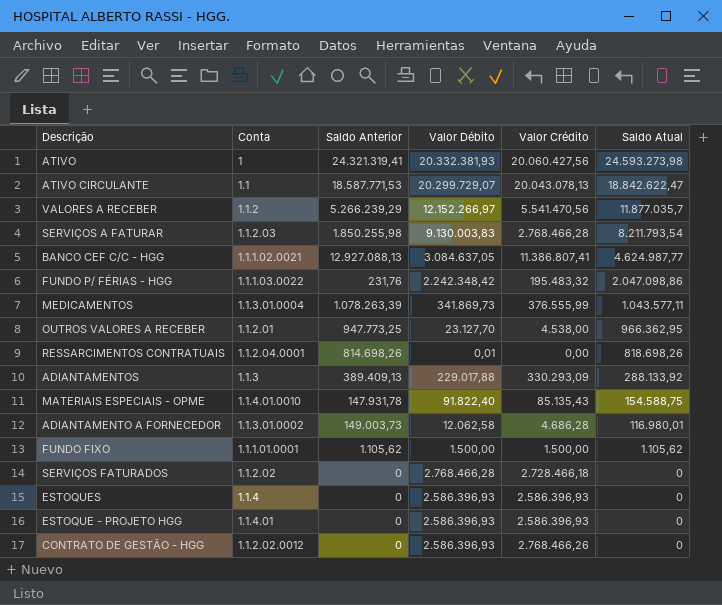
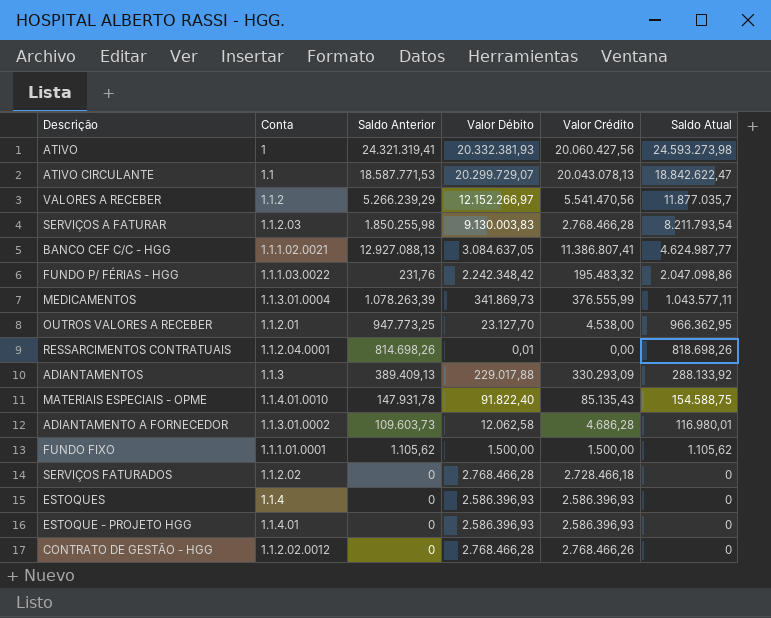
ADIANTAMENTO A FORNECEDOR | Saldo Anterior: 149.003,73 -> 109.603,73
CONTRATO DE GESTÃO - HGG | Valor Débito: 2.586.396,93 -> 2.768.466,28

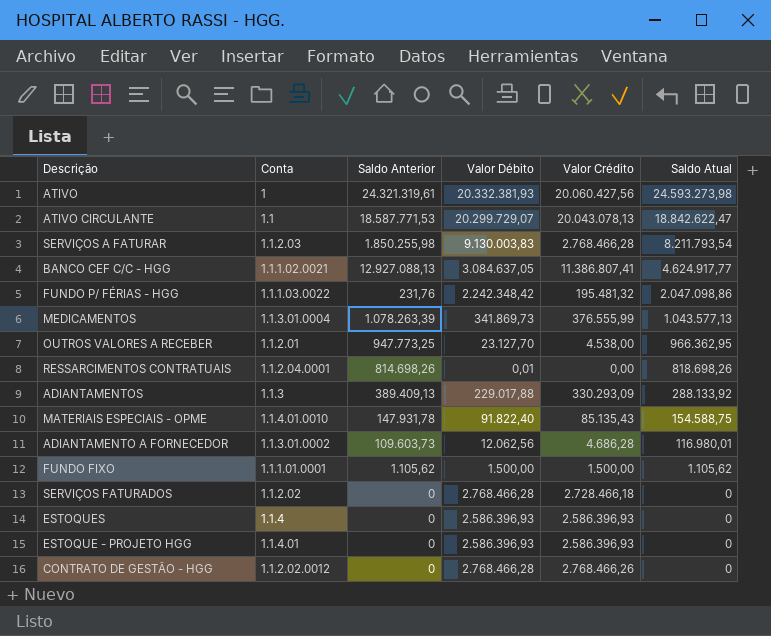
row VALORES A RECEBER: 1.1.2 | 5.266.239,29 | 12.152.266,97 | 5.541.470,56 | 11.877.035,7 -> none
ATIVO | Saldo Anterior: 24.321.319,41 -> 24.321.319,61
BANCO CEF C/C - HGG | Saldo Atual: 4.624.987,77 -> 4.624.917,77
FUNDO P/ FÉRIAS - HGG | Valor Crédito: 195.483,32 -> 195.481,32
MEDICAMENTOS | Saldo Atual: 1.043.577,11 -> 1.043.577,13
ADIANTAMENTO A FORNECEDOR | Valor Débito: 12.062,58 -> 12.062,56

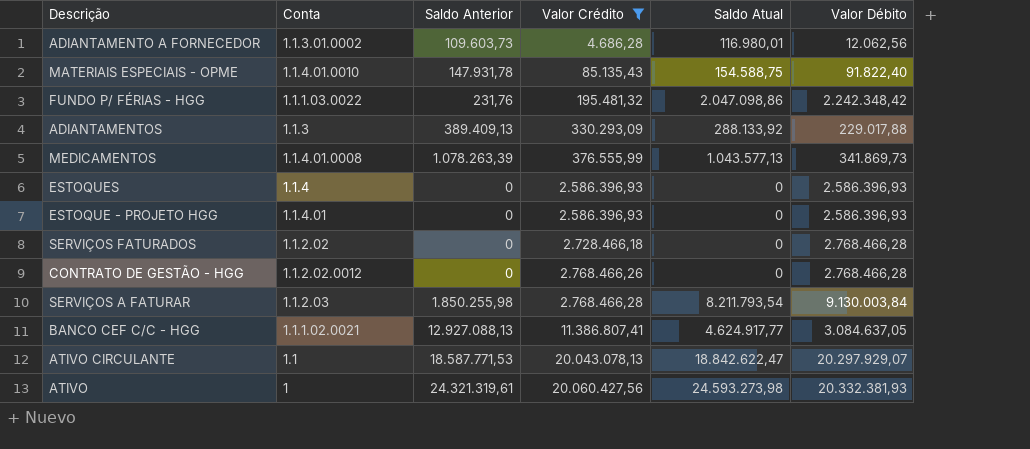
filter: none -> Valor Crédito >= 4.686,28
row order: Saldo Atual descending -> Valor Crédito ascending
column Valor Débito | position: 4 -> 6
MEDICAMENTOS | Conta: 1.1.3.01.0004 -> 1.1.4.01.0008
SERVIÇOS A FATURAR | Valor Débito: 9.130.003,83 -> 9.130.003,84
ATIVO CIRCULANTE | Valor Débito: 20.299.729,07 -> 20.297.929,07

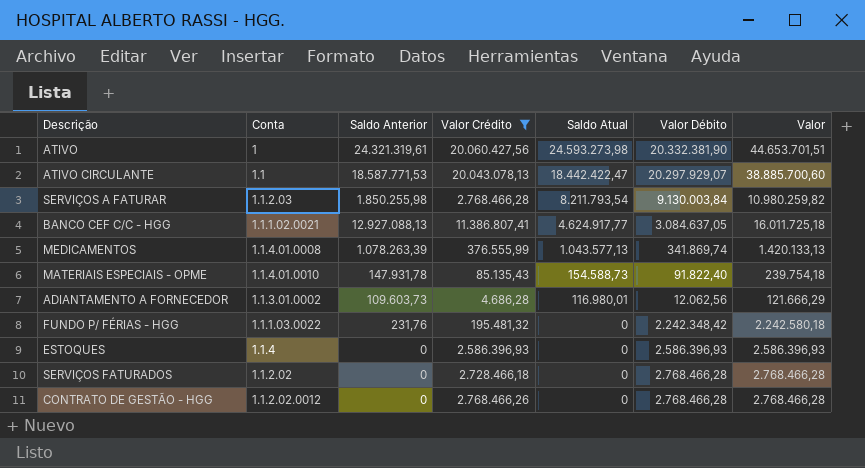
row order: Valor Crédito ascending -> Saldo Atual descending
column Valor | formula: none -> [Saldo Anterior] + [Valor Débito]
row ADIANTAMENTOS: 1.1.3 | 389.409,13 | 330.293,09 | 288.133,92 | 229.017,88 -> none
row ESTOQUE - PROJETO HGG: 1.1.4.01 | 0 | 2.586.396,93 | 0 | 2.586.396,93 -> none
ATIVO | Valor Débito: 20.332.381,93 -> 20.332.381,90
ATIVO CIRCULANTE | Saldo Atual: 18.842.622,47 -> 18.442.422,47
MEDICAMENTOS | Valor Débito: 341.869,73 -> 341.869,74
MATERIAIS ESPECIAIS - OPME | Saldo Atual: 154.588,75 -> 154.588,73
FUNDO P/ FÉRIAS - HGG | Saldo Atual: 2.047.098,86 -> 0

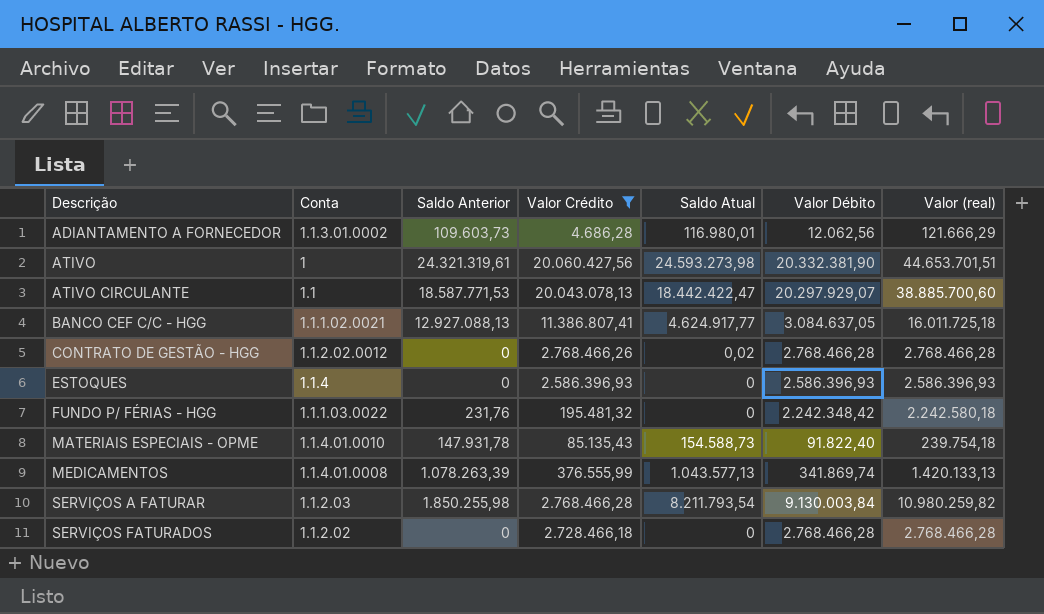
row order: Saldo Atual descending -> Descrição ascending
column name: Valor -> Valor (real)
CONTRATO DE GESTÃO - HGG | Saldo Atual: 0 -> 0,02

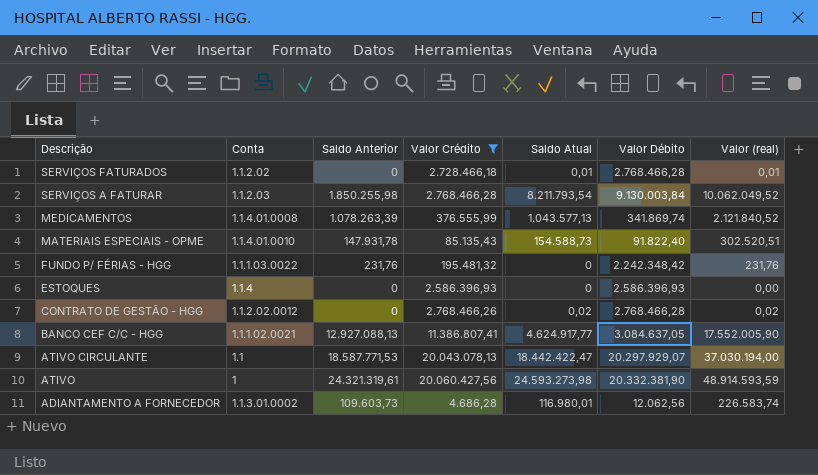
row order: Descrição ascending -> Descrição descending
column Valor (real) | formula: [Saldo Anterior] + [Valor Débito] -> [Saldo Anterior] + [Saldo Atual]
SERVIÇOS FATURADOS | Saldo Atual: 0 -> 0,01

